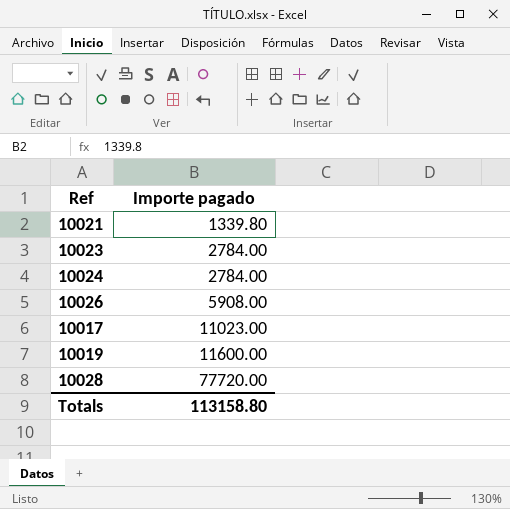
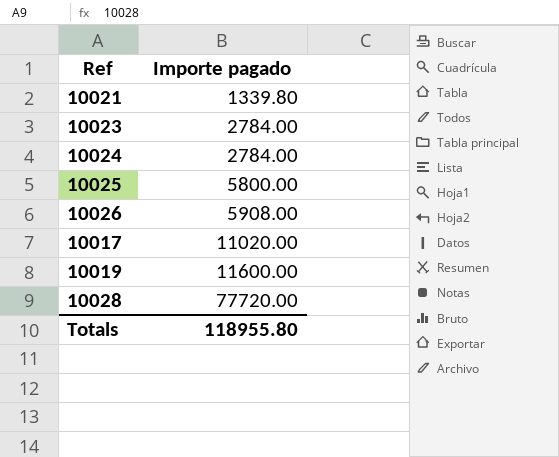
row 10025: none -> 5800.00
10017 | Importe pagado: 11023.00 -> 11020.00
Totals | Importe pagado: 113158.80 -> 118955.80

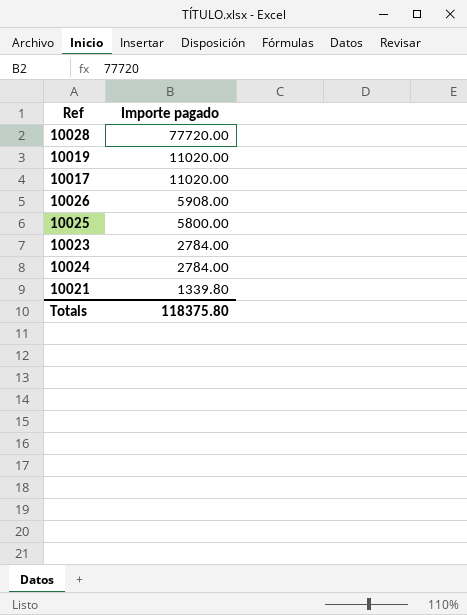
row order: Importe pagado ascending -> Importe pagado descending
10019 | Importe pagado: 11600.00 -> 11020.00
Totals | Importe pagado: 118955.80 -> 118375.80

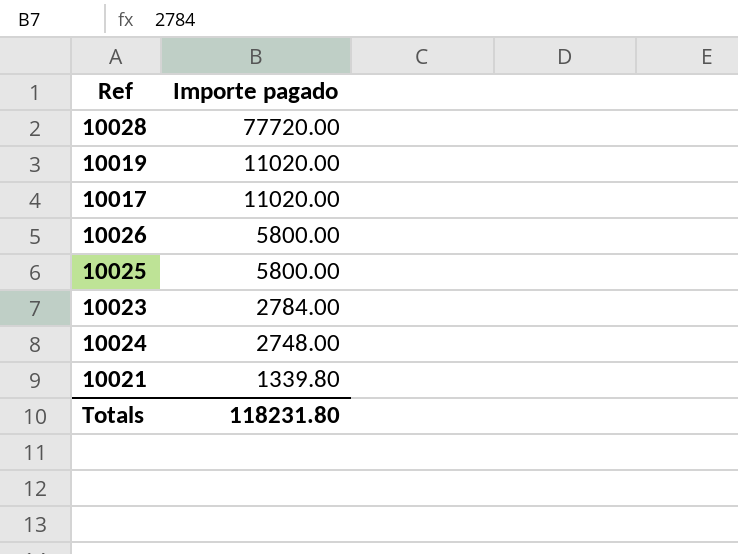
10026 | Importe pagado: 5908.00 -> 5800.00
10024 | Importe pagado: 2784.00 -> 2748.00
Totals | Importe pagado: 118375.80 -> 118231.80

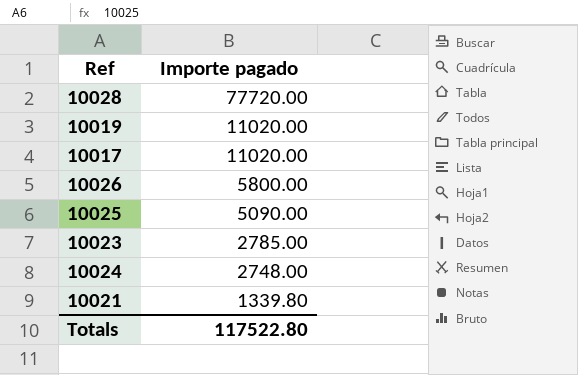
10025 | Importe pagado: 5800.00 -> 5090.00
10023 | Importe pagado: 2784.00 -> 2785.00
Totals | Importe pagado: 118231.80 -> 117522.80

